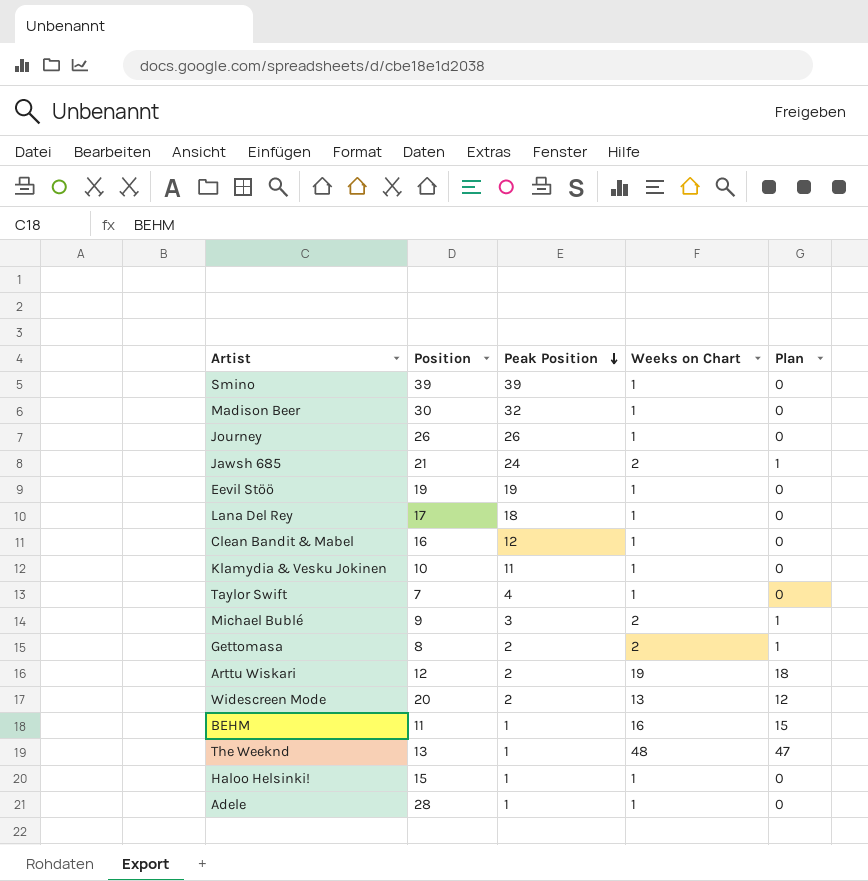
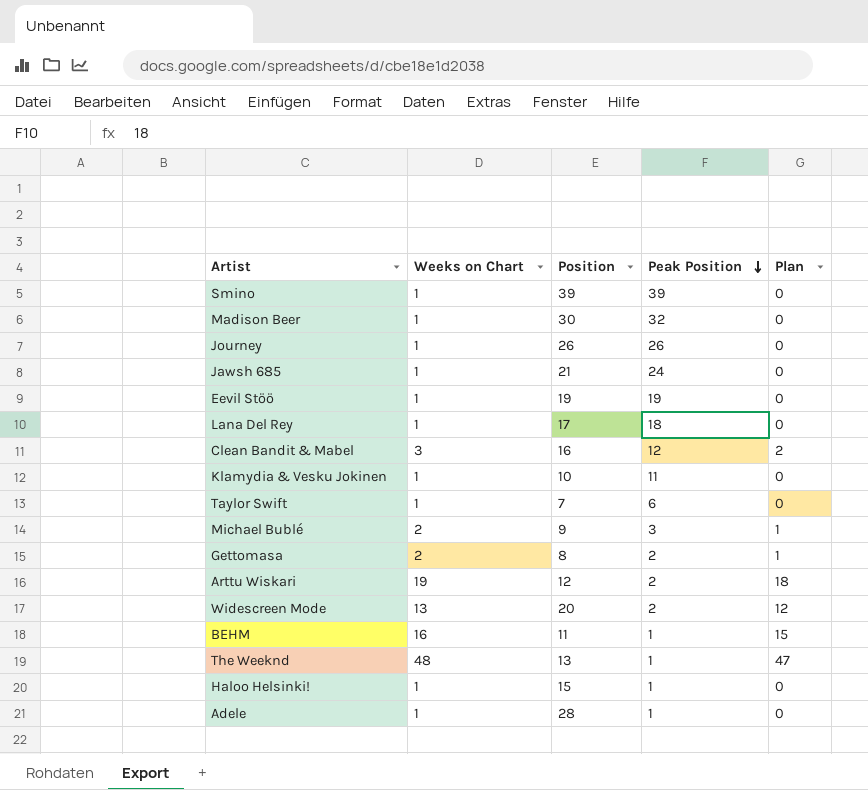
column Weeks on Chart | position: 4 -> 2
Jawsh 685 | Weeks on Chart: 2 -> 1
Jawsh 685 | Plan: 1 -> 0
Clean Bandit & Mabel | Weeks on Chart: 1 -> 3
Clean Bandit & Mabel | Plan: 0 -> 2
Taylor Swift | Peak Position: 4 -> 6

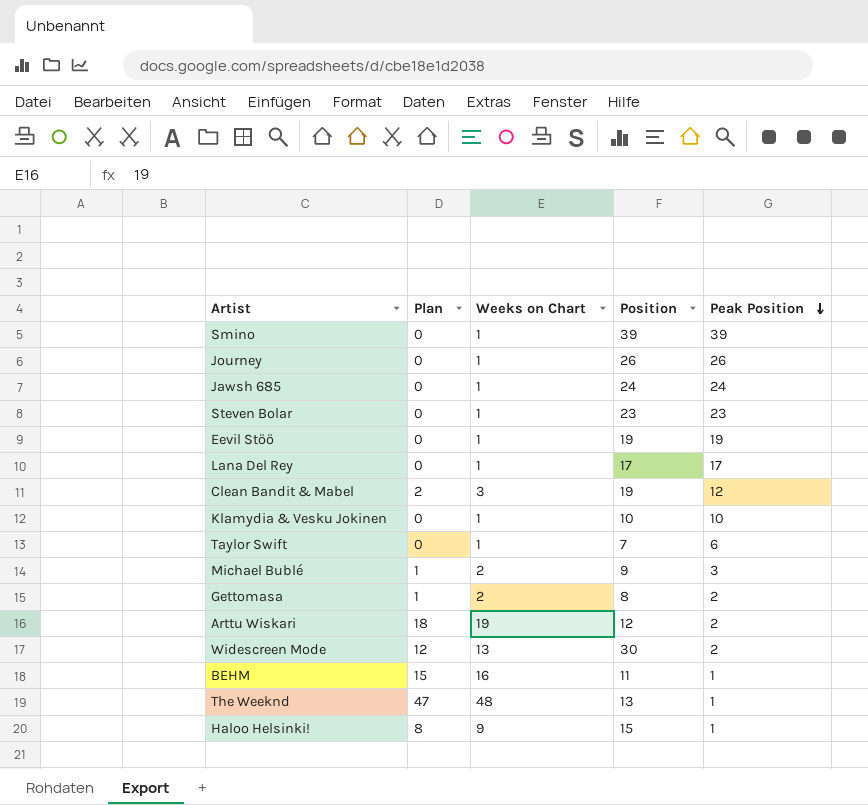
column Plan | position: 5 -> 2
row Madison Beer: 1 | 30 | 32 | 0 -> none
row Adele: 1 | 28 | 1 | 0 -> none
Jawsh 685 | Position: 21 -> 24
row Steven Bolar: none -> 0 | 1 | 23 | 23
Lana Del Rey | Peak Position: 18 -> 17
Clean Bandit & Mabel | Position: 16 -> 19
Klamydia & Vesku Jokinen | Peak Position: 11 -> 10
Widescreen Mode | Position: 20 -> 30
Haloo Helsinki! | Plan: 0 -> 8
Haloo Helsinki! | Weeks on Chart: 1 -> 9

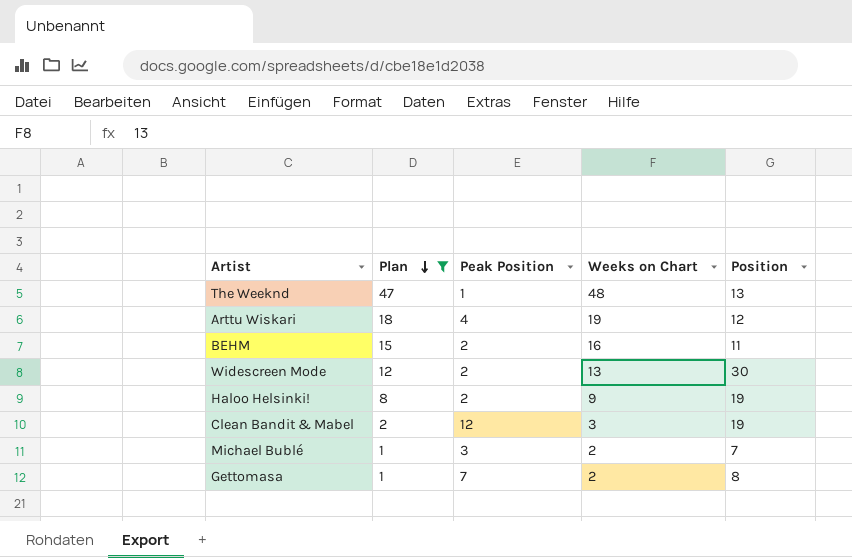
filter: none -> Plan != 0
row order: Peak Position descending -> Plan descending
column Peak Position | position: 5 -> 3
Arttu Wiskari | Peak Position: 2 -> 4
BEHM | Peak Position: 1 -> 2
Haloo Helsinki! | Peak Position: 1 -> 2
Haloo Helsinki! | Position: 15 -> 19
Michael Bublé | Position: 9 -> 7
Gettomasa | Peak Position: 2 -> 7

